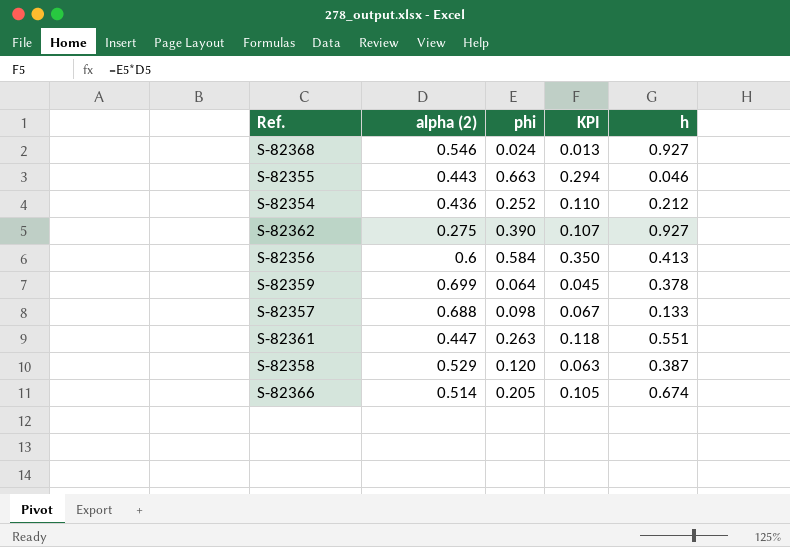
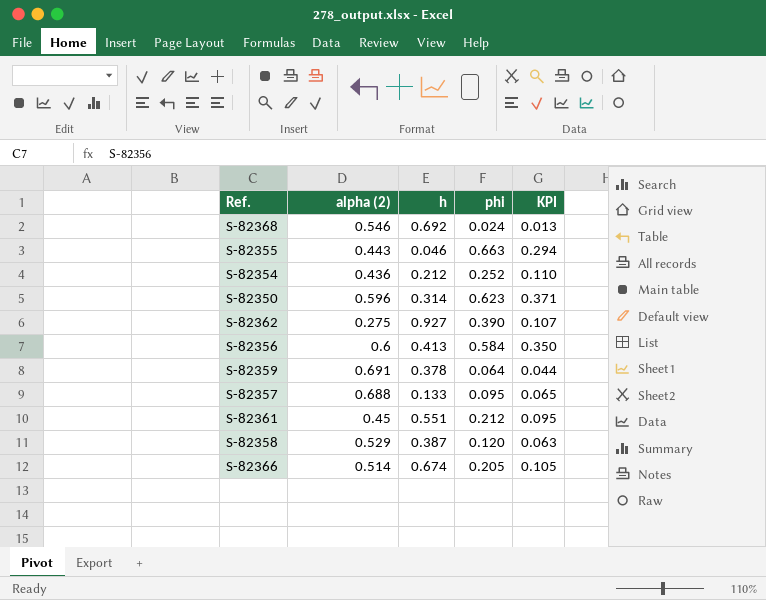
column h | position: 5 -> 3
S-82368 | h: 0.927 -> 0.692
row S-82350: none -> 0.596 | 0.314 | 0.623 | 0.371
S-82359 | alpha (2): 0.699 -> 0.691
S-82359 | KPI: 0.045 -> 0.044
S-82357 | phi: 0.098 -> 0.095
S-82357 | KPI: 0.067 -> 0.065
S-82361 | alpha (2): 0.447 -> 0.45
S-82361 | phi: 0.263 -> 0.212
S-82361 | KPI: 0.118 -> 0.095

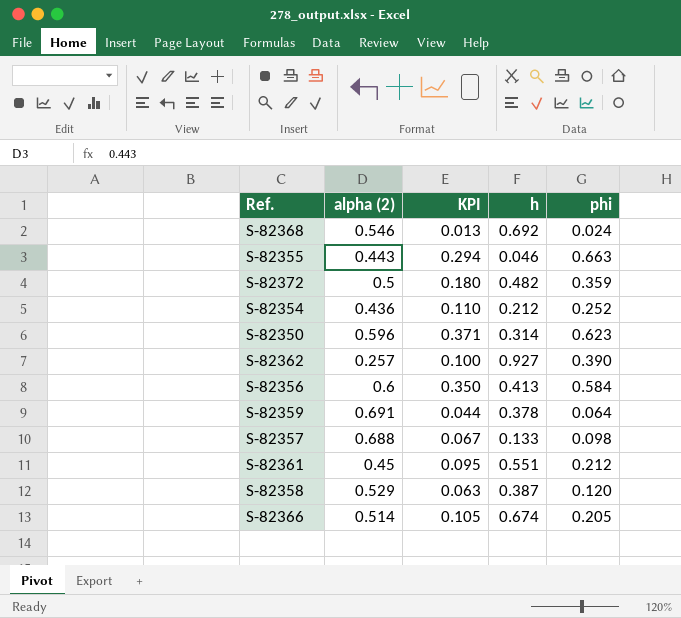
column KPI | position: 5 -> 3
row S-82372: none -> 0.5 | 0.180 | 0.482 | 0.359
S-82362 | alpha (2): 0.275 -> 0.257
S-82362 | KPI: 0.107 -> 0.100
S-82357 | KPI: 0.065 -> 0.067
S-82357 | phi: 0.095 -> 0.098

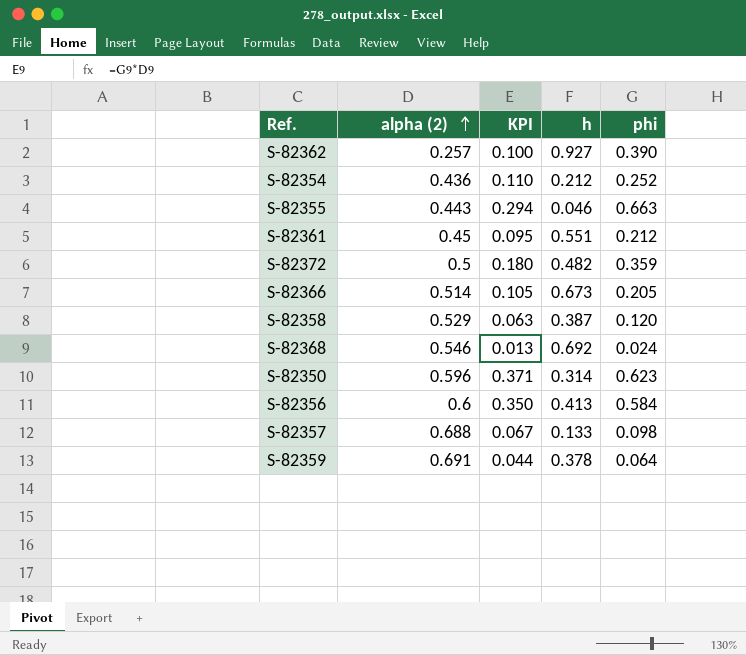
row order: none -> alpha (2) ascending
S-82366 | h: 0.674 -> 0.673

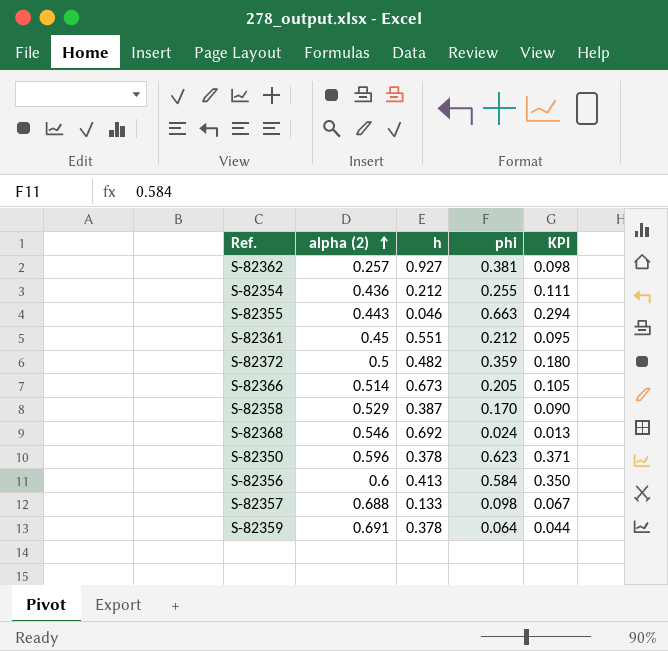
column KPI | position: 3 -> 5
S-82362 | phi: 0.390 -> 0.381
S-82362 | KPI: 0.100 -> 0.098
S-82354 | phi: 0.252 -> 0.255
S-82354 | KPI: 0.110 -> 0.111
S-82358 | phi: 0.120 -> 0.170
S-82358 | KPI: 0.063 -> 0.090
S-82350 | h: 0.314 -> 0.378

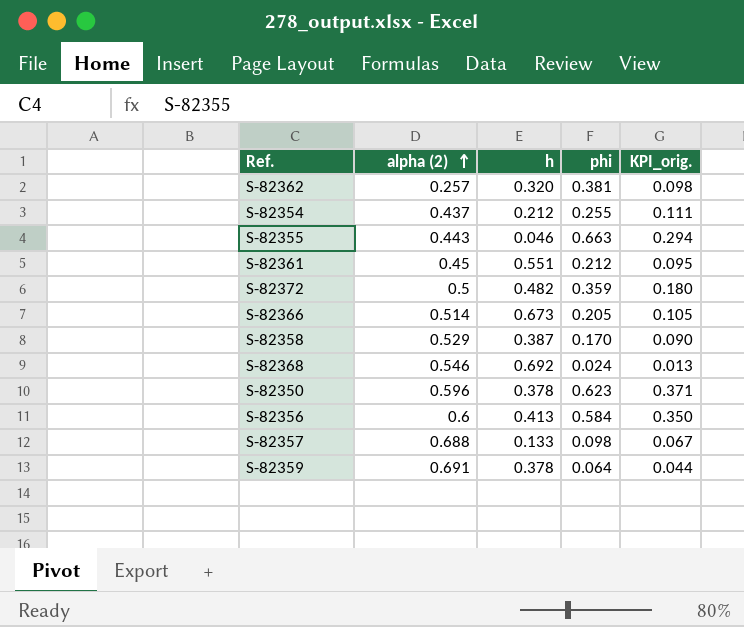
column name: KPI -> KPI_orig.
S-82362 | h: 0.927 -> 0.320
S-82354 | alpha (2): 0.436 -> 0.437

